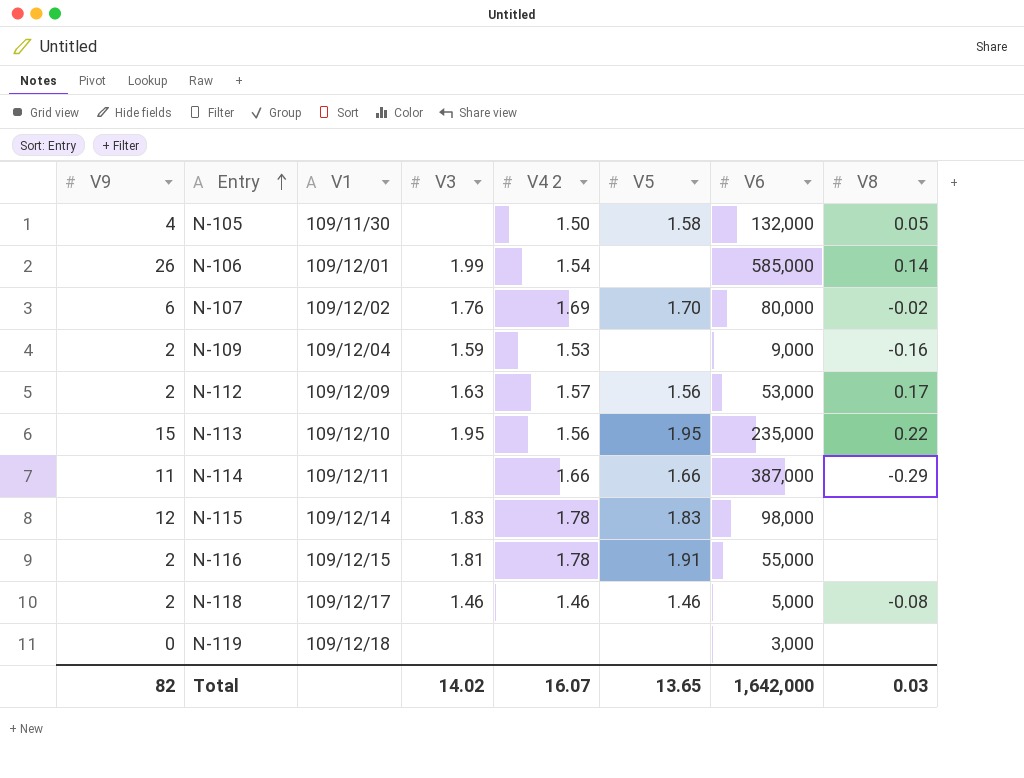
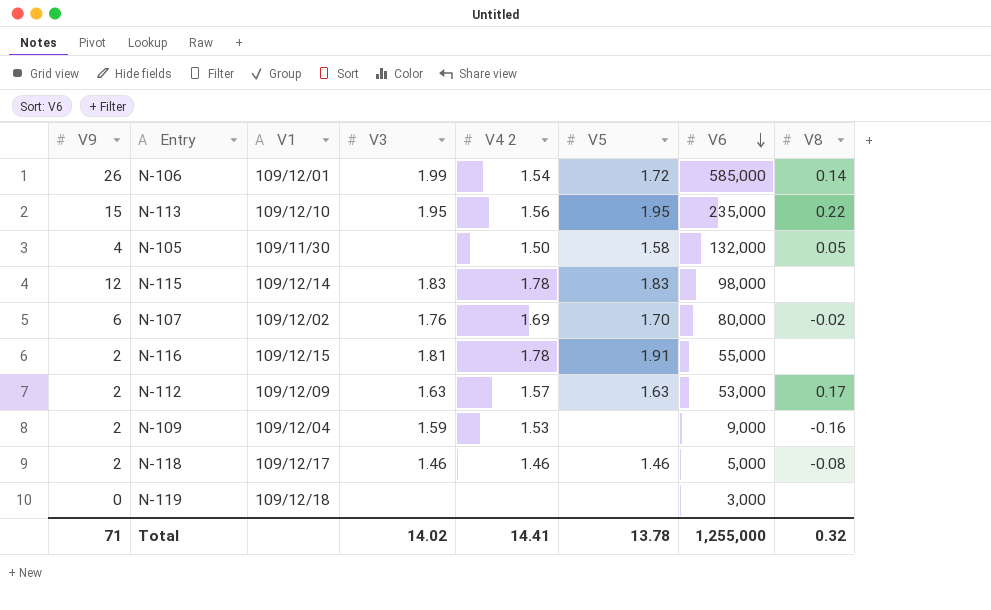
row order: Entry ascending -> V6 descending
row N-114: 11 | 109/12/11 | none | 1.66 | 1.66 | 387,000 | -0.29 -> none
N-106 | V5: none -> 1.72
N-112 | V5: 1.56 -> 1.63
Total | V9: 82 -> 71
Total | V4 2: 16.07 -> 14.41
Total | V5: 13.65 -> 13.78
Total | V6: 1,642,000 -> 1,255,000
Total | V8: 0.03 -> 0.32

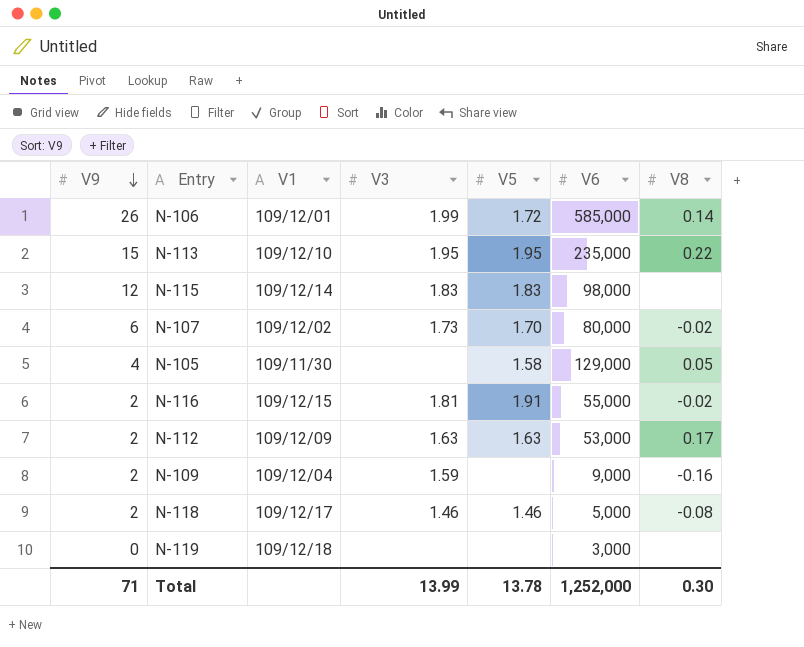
row order: V6 descending -> V9 descending
column V4 2 | position: 5 -> none
N-107 | V3: 1.76 -> 1.73
N-105 | V6: 132,000 -> 129,000
N-116 | V8: none -> -0.02
Total | V3: 14.02 -> 13.99
Total | V6: 1,255,000 -> 1,252,000
Total | V8: 0.32 -> 0.30

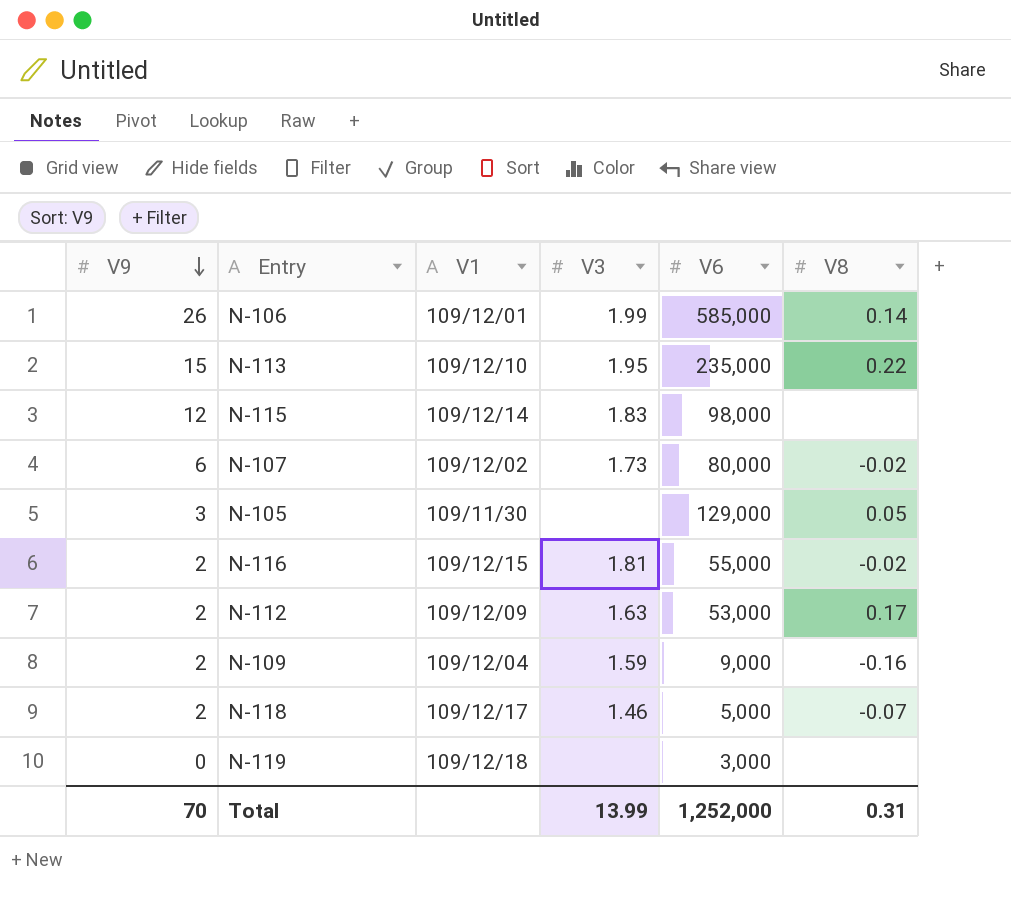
column V5 | position: 5 -> none
N-105 | V9: 4 -> 3
N-118 | V8: -0.08 -> -0.07
Total | V9: 71 -> 70
Total | V8: 0.30 -> 0.31

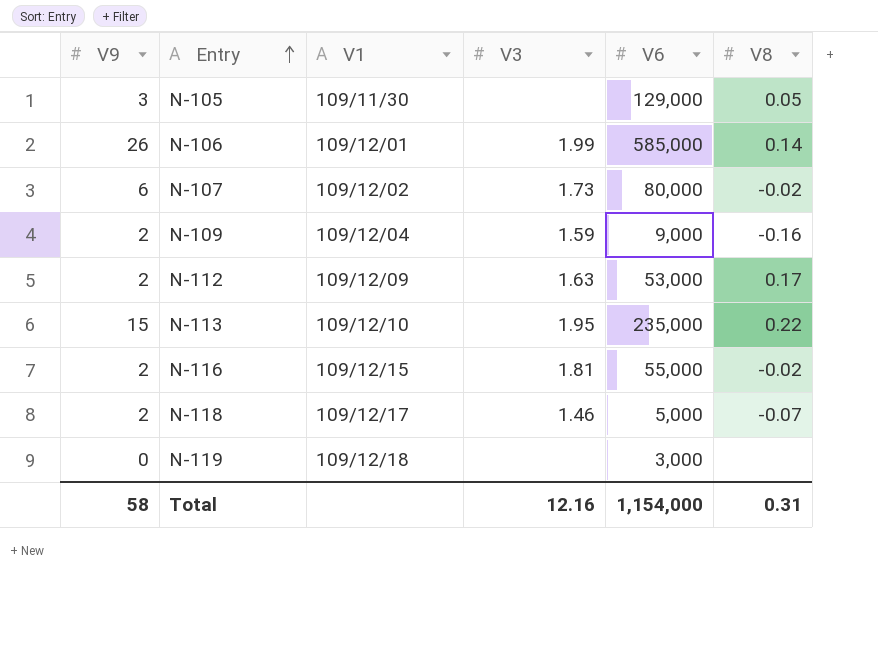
row order: V9 descending -> Entry ascending
row N-115: 12 | 109/12/14 | 1.83 | 98,000 | none -> none
Total | V9: 70 -> 58
Total | V3: 13.99 -> 12.16
Total | V6: 1,252,000 -> 1,154,000

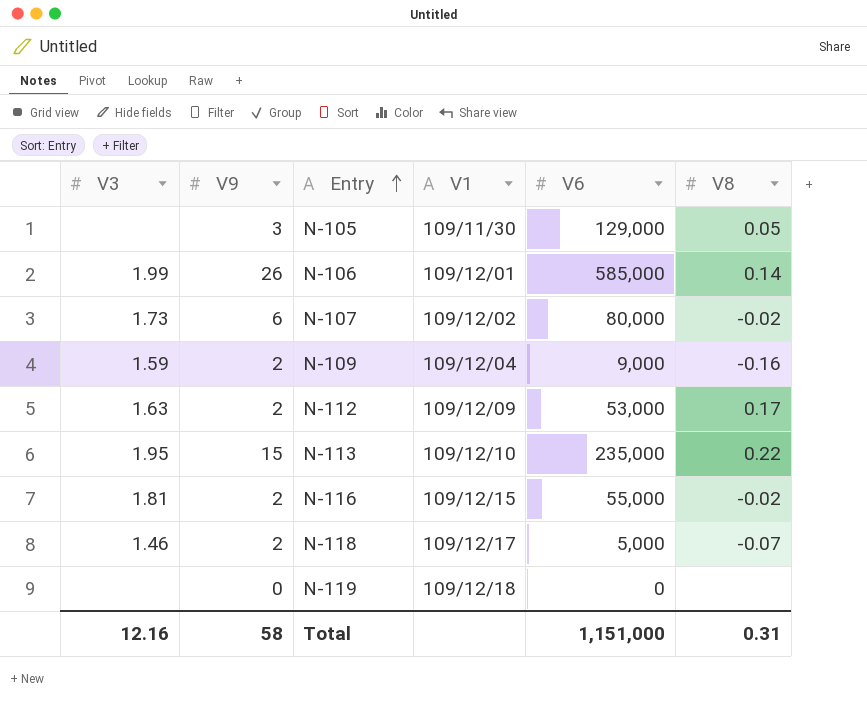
column V3 | position: 4 -> 1
N-119 | V6: 3,000 -> 0
Total | V6: 1,154,000 -> 1,151,000

